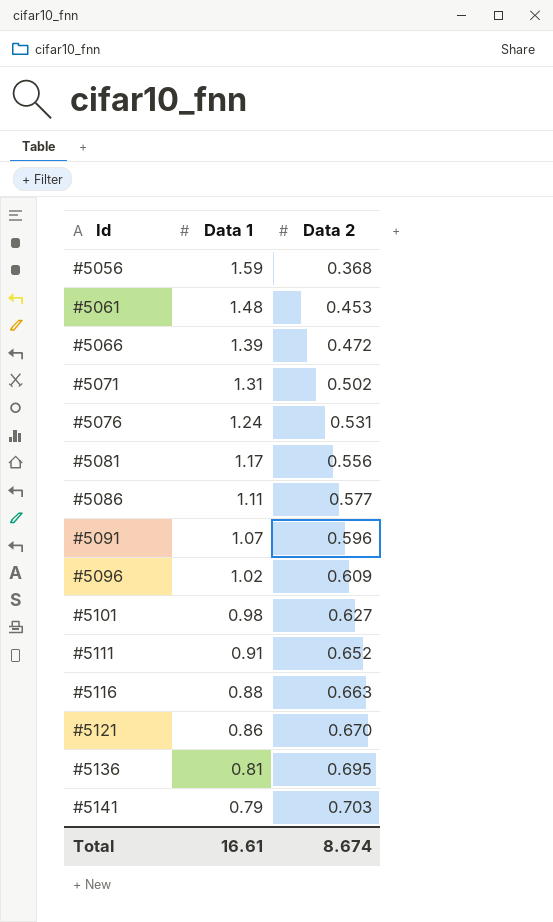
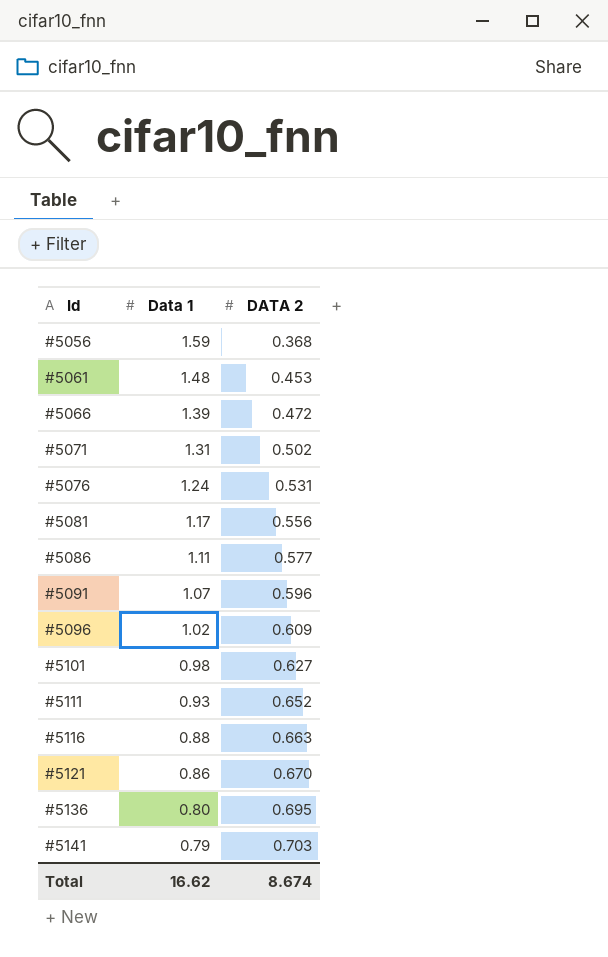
column name: Data 2 -> DATA 2
#5111 | Data 1: 0.91 -> 0.93
#5136 | Data 1: 0.81 -> 0.80
Total | Data 1: 16.61 -> 16.62

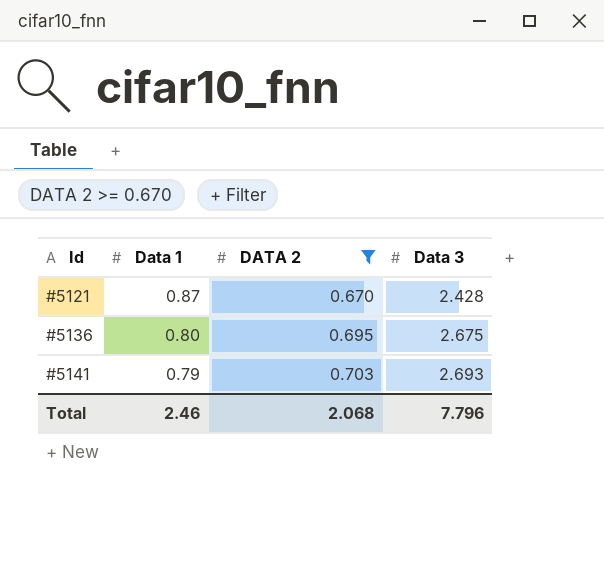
filter: none -> DATA 2 >= 0.670
column Data 3 | position: none -> 4
#5121 | Data 1: 0.86 -> 0.87
Total | Data 1: 16.62 -> 2.46
Total | DATA 2: 8.674 -> 2.068

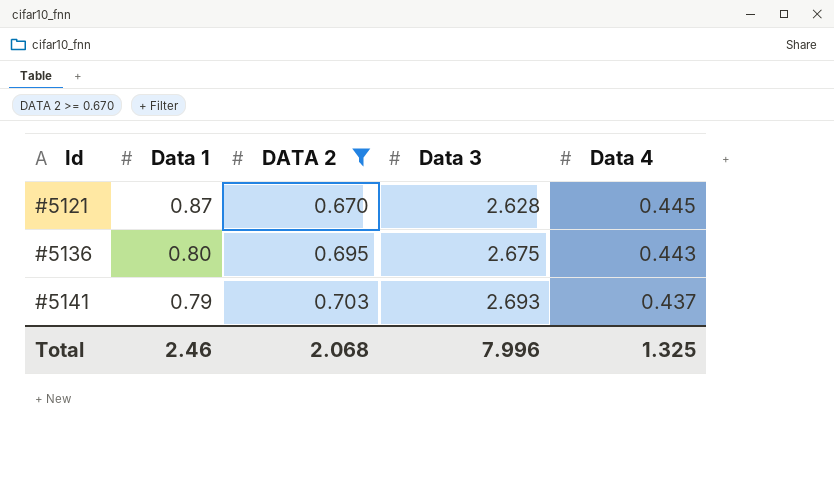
column Data 4 | position: none -> 5
#5121 | Data 3: 2.428 -> 2.628
Total | Data 3: 7.796 -> 7.996

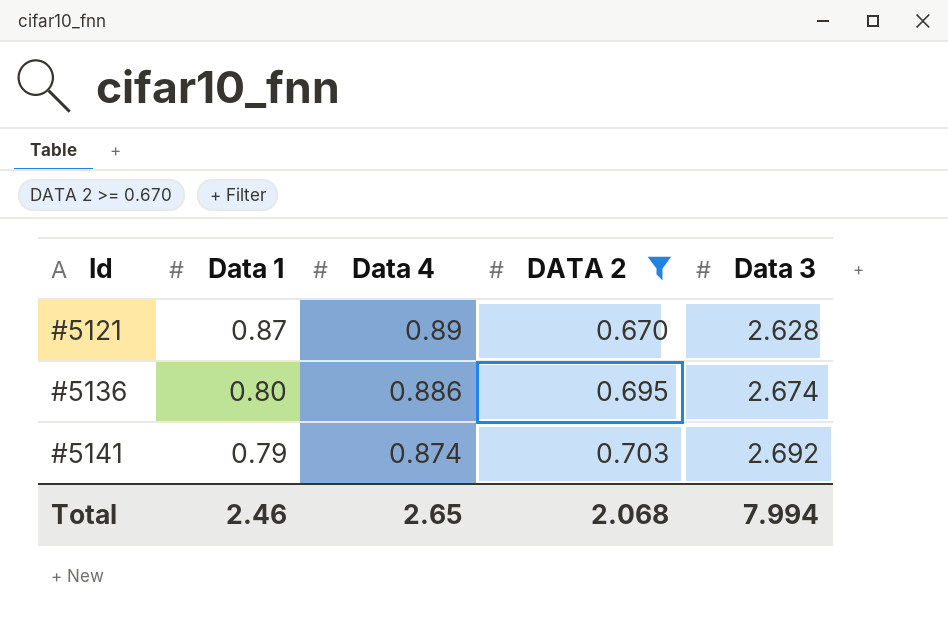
column Data 4 | position: 5 -> 3
#5121 | Data 4: 0.445 -> 0.89
#5136 | Data 4: 0.443 -> 0.886
#5136 | Data 3: 2.675 -> 2.674
#5141 | Data 4: 0.437 -> 0.874
#5141 | Data 3: 2.693 -> 2.692
Total | Data 4: 1.325 -> 2.65
Total | Data 3: 7.996 -> 7.994

